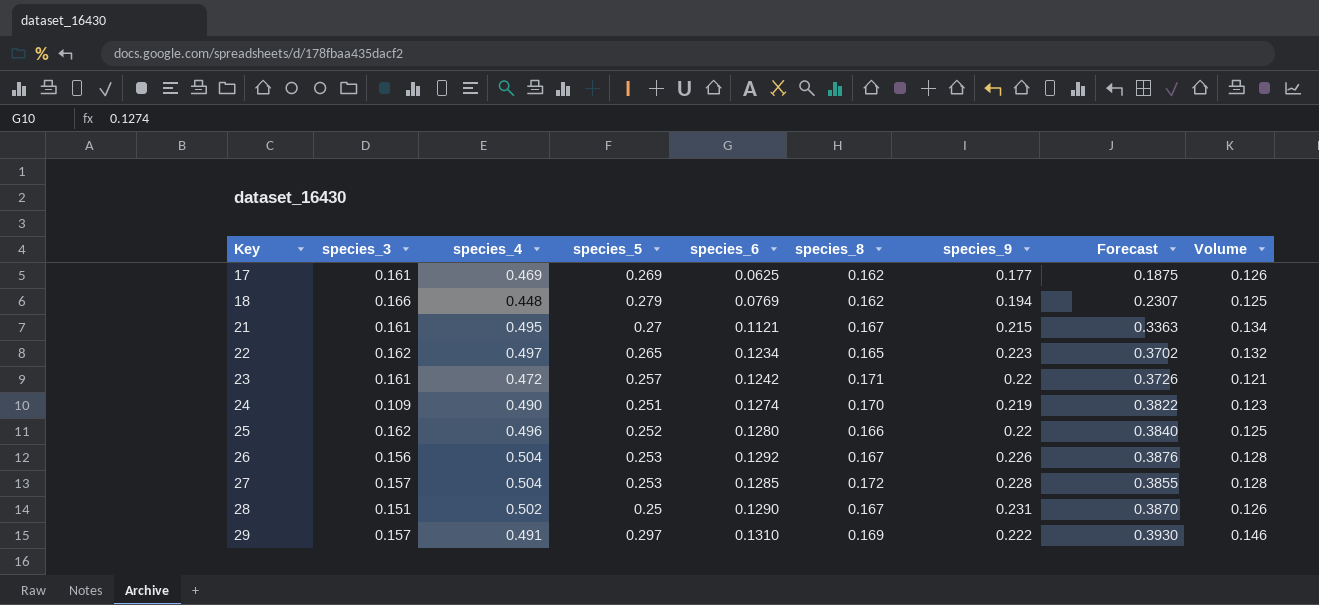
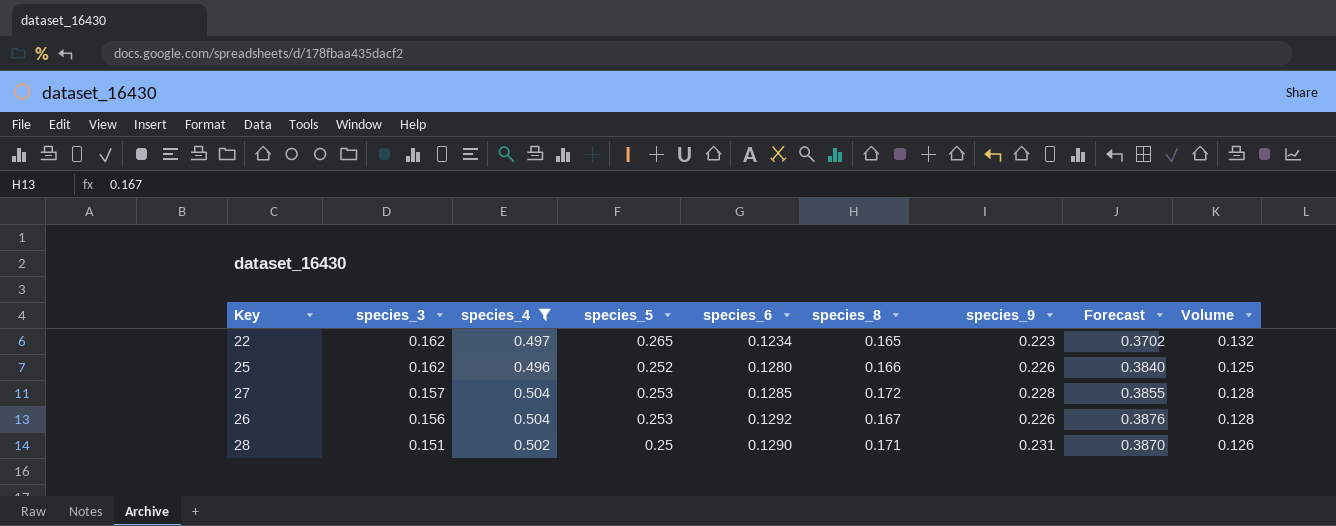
filter: none -> species_4 >= 0.496
row order: Key ascending -> species_3 descending
25 | species_9: 0.22 -> 0.226
28 | species_8: 0.167 -> 0.171

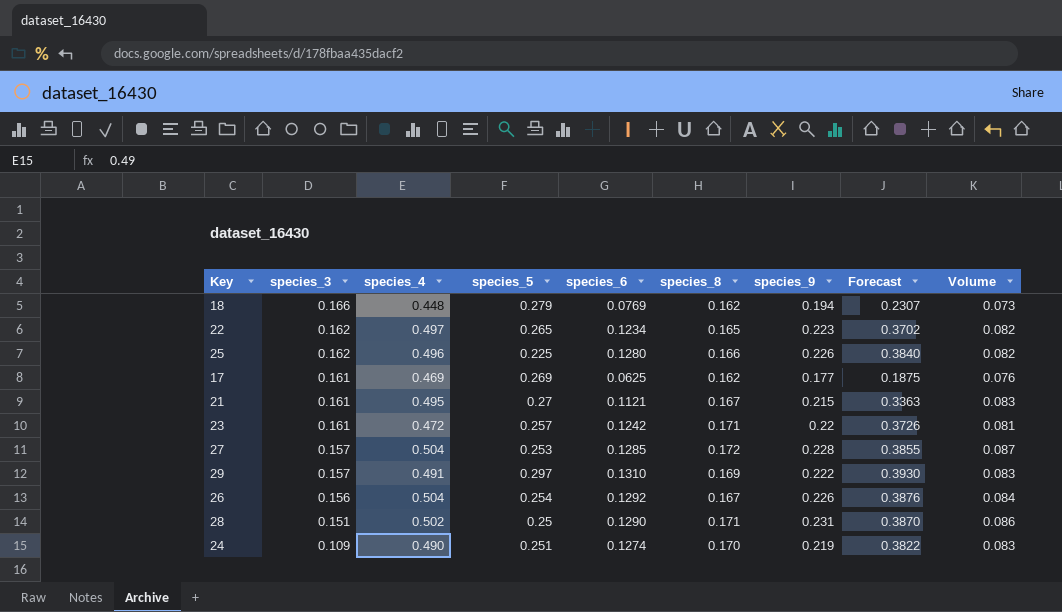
filter: species_4 >= 0.496 -> none
column Volume | formula: [species_4] * [species_5] -> [species_4] * [species_8]
25 | species_5: 0.252 -> 0.225
26 | species_5: 0.253 -> 0.254

